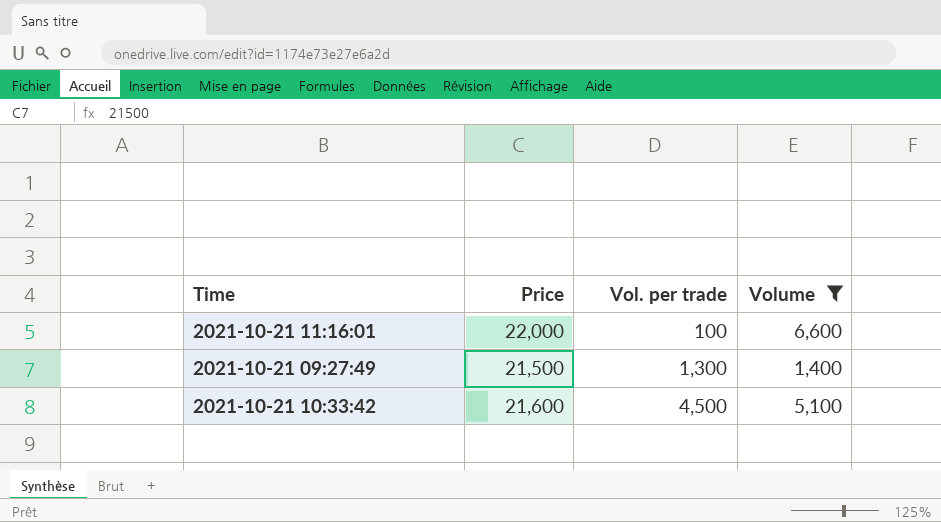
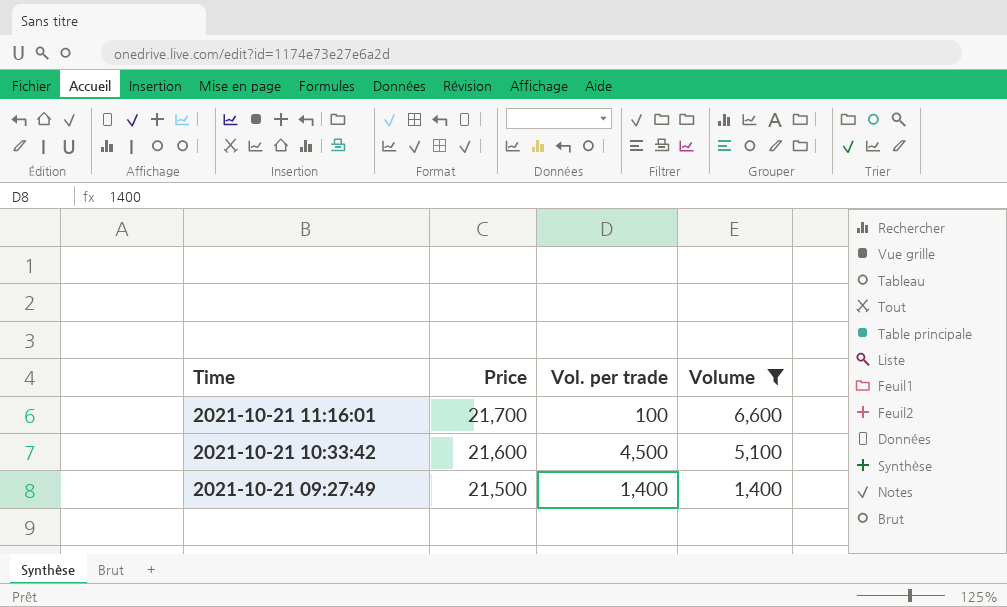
row order: Vol. per trade ascending -> Time descending
2021-10-21 11:16:01 | Price: 22,000 -> 21,700
2021-10-21 09:27:49 | Vol. per trade: 1,300 -> 1,400

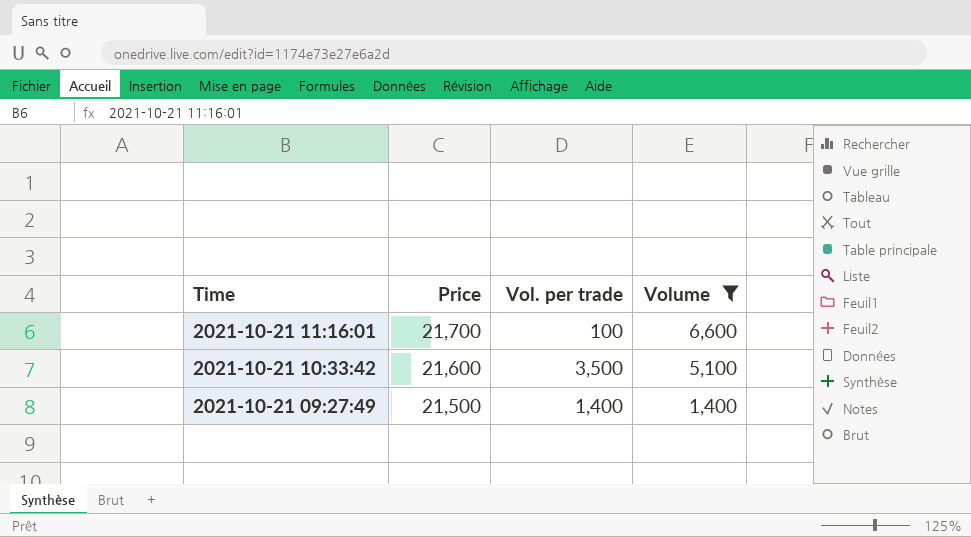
2021-10-21 10:33:42 | Vol. per trade: 4,500 -> 3,500

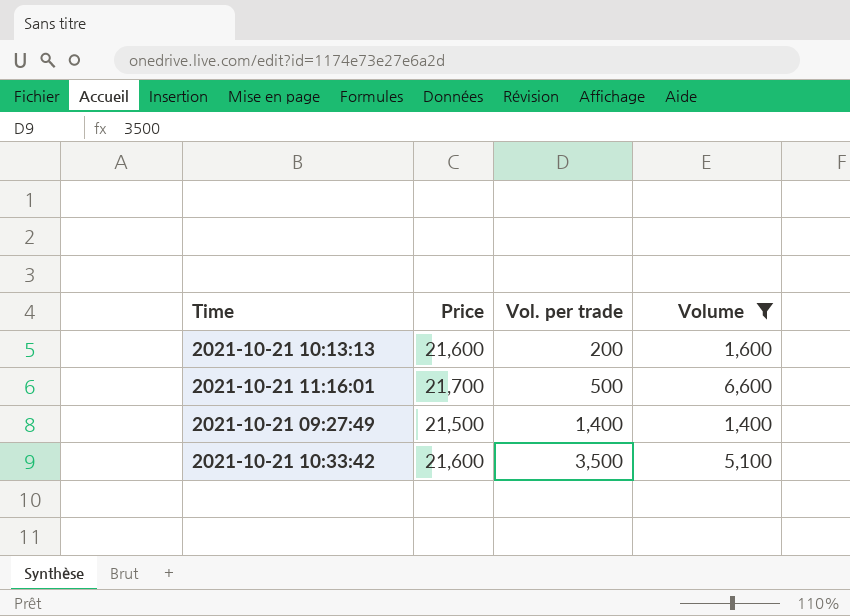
row order: Time descending -> Vol. per trade ascending
row 2021-10-21 10:13:13: none -> 21,600 | 200 | 1,600
2021-10-21 11:16:01 | Vol. per trade: 100 -> 500

